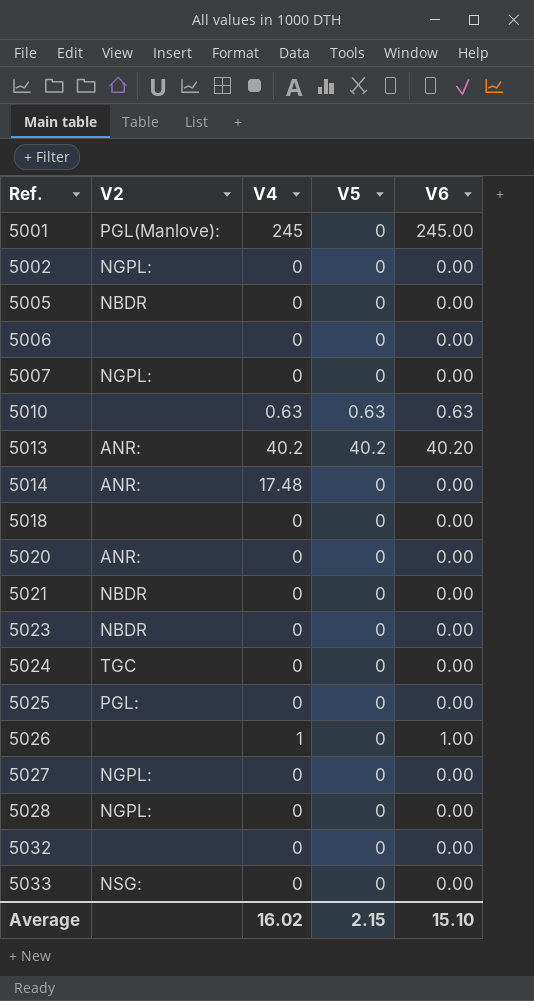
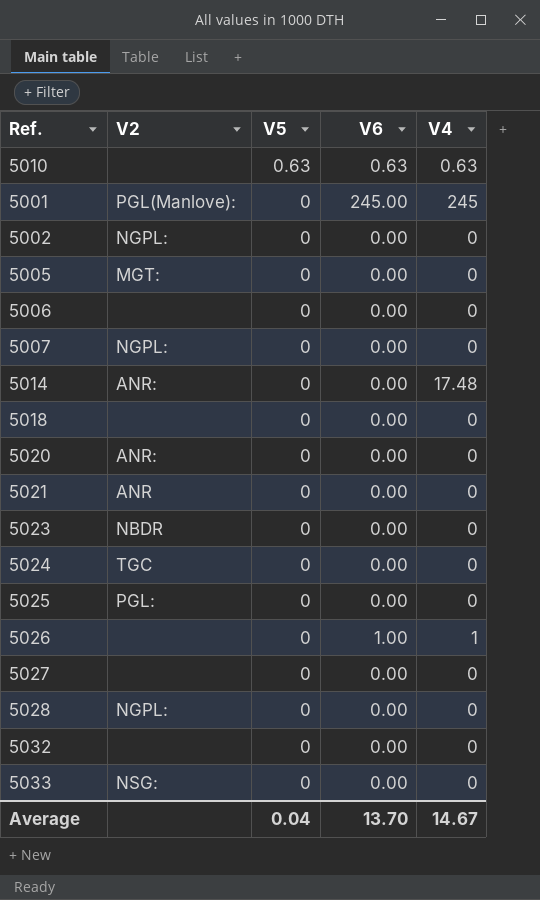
row order: Ref. ascending -> V5 descending
column V4 | position: 3 -> 5
row 5013: ANR: | 40.2 | 40.2 | 40.20 -> none
5005 | V2: NBDR -> MGT:
5021 | V2: NBDR -> ANR
5027 | V2: NGPL: -> none
Average | V5: 2.15 -> 0.04
Average | V6: 15.10 -> 13.70
Average | V4: 16.02 -> 14.67

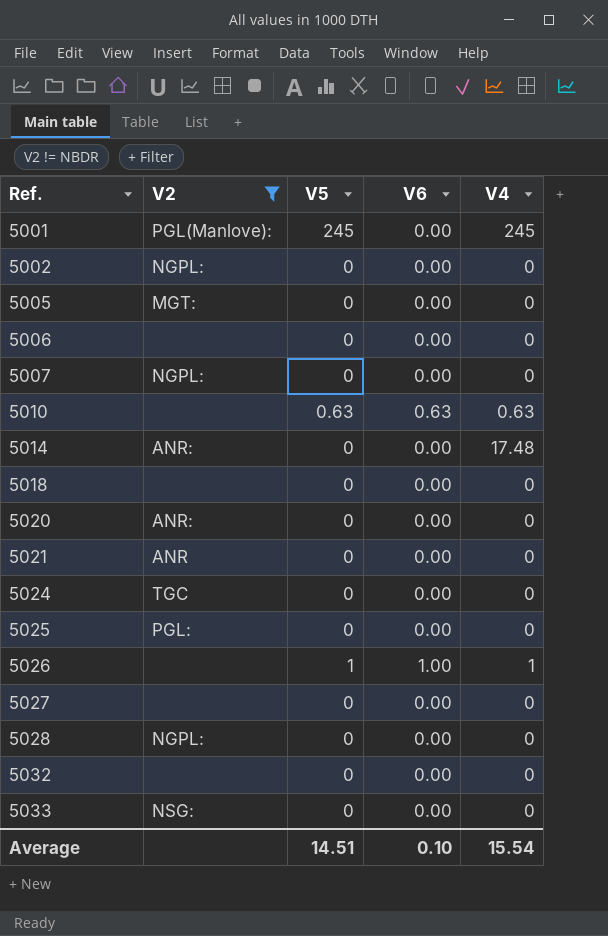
filter: none -> V2 != NBDR
row order: V5 descending -> Ref. ascending
5001 | V5: 0 -> 245
5001 | V6: 245.00 -> 0.00
5026 | V5: 0 -> 1
Average | V5: 0.04 -> 14.51
Average | V6: 13.70 -> 0.10
Average | V4: 14.67 -> 15.54

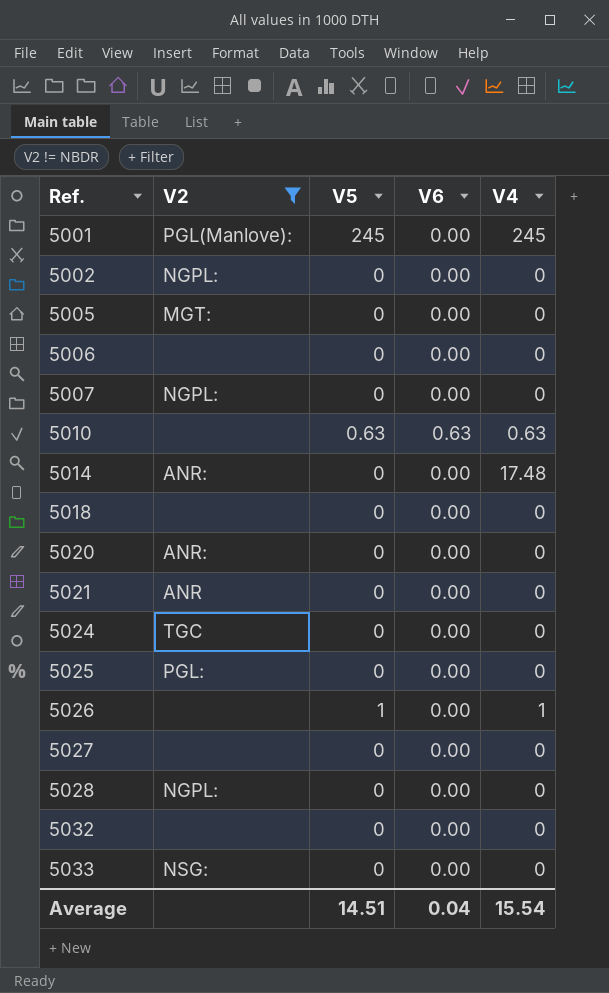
5026 | V6: 1.00 -> 0.00
Average | V6: 0.10 -> 0.04

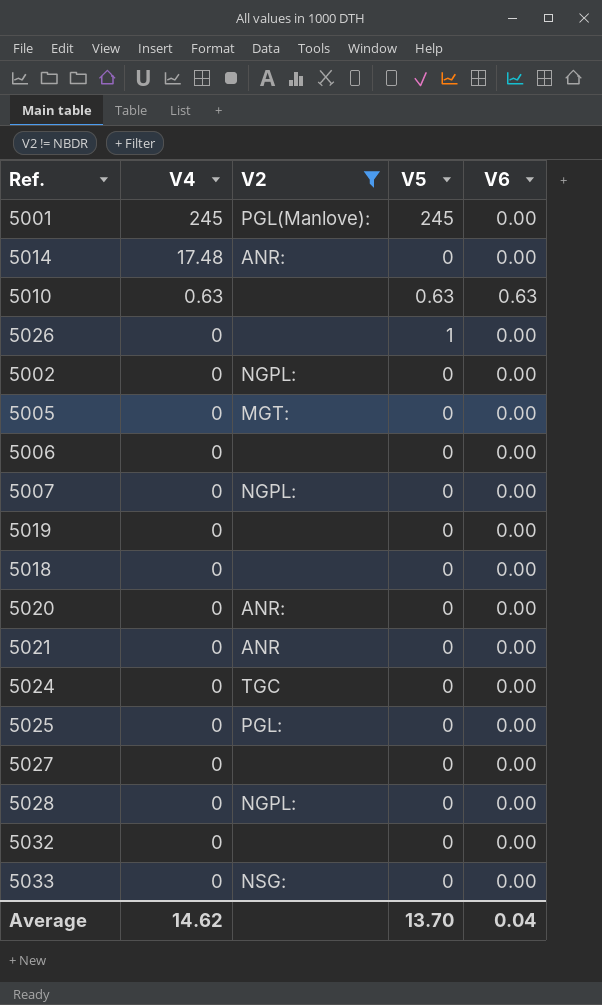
row order: Ref. ascending -> V4 descending
column V4 | position: 5 -> 2
5026 | V4: 1 -> 0
row 5019: none -> 0 | none | 0 | 0.00
Average | V4: 15.54 -> 14.62
Average | V5: 14.51 -> 13.70

